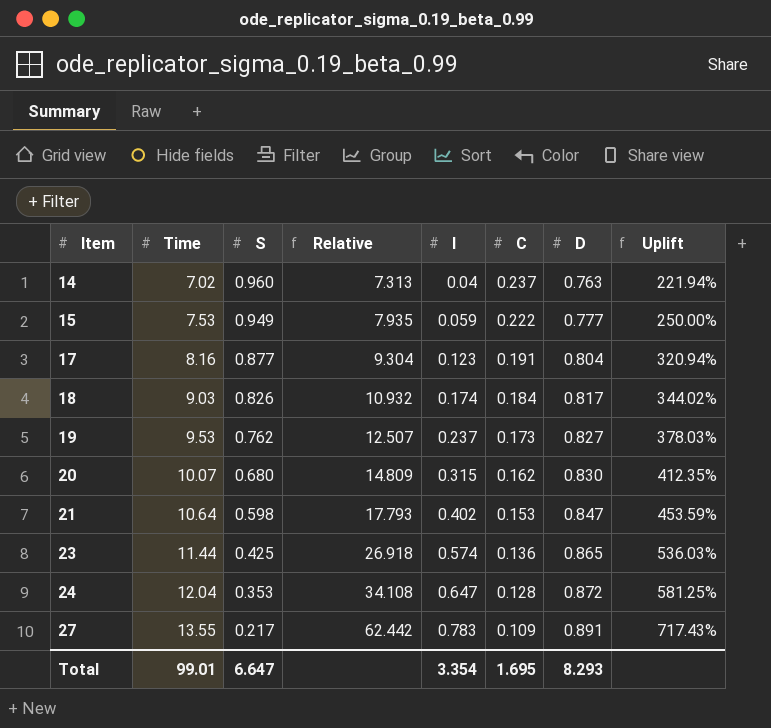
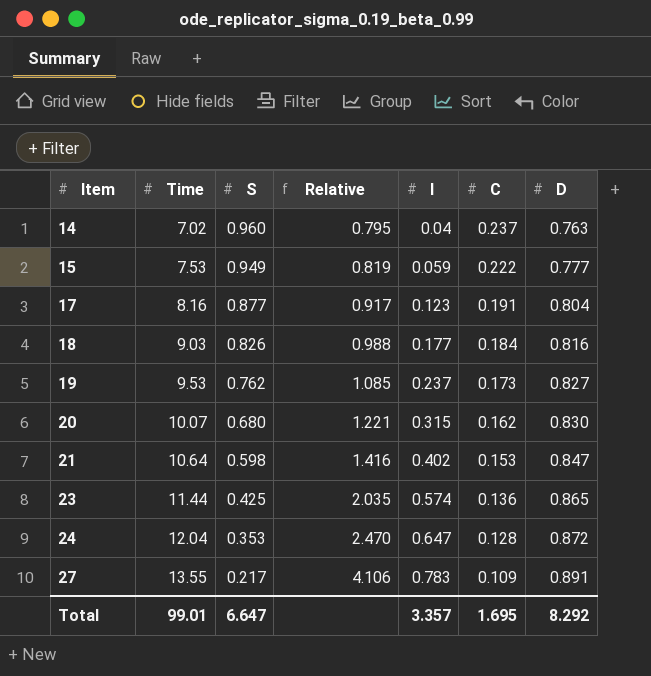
column Uplift | formula: ([D] - [C]) / [C] -> none
column Relative | formula: [Time] / [S] -> [D] / [S]
18 | I: 0.174 -> 0.177
18 | D: 0.817 -> 0.816
Total | I: 3.354 -> 3.357
Total | D: 8.293 -> 8.292

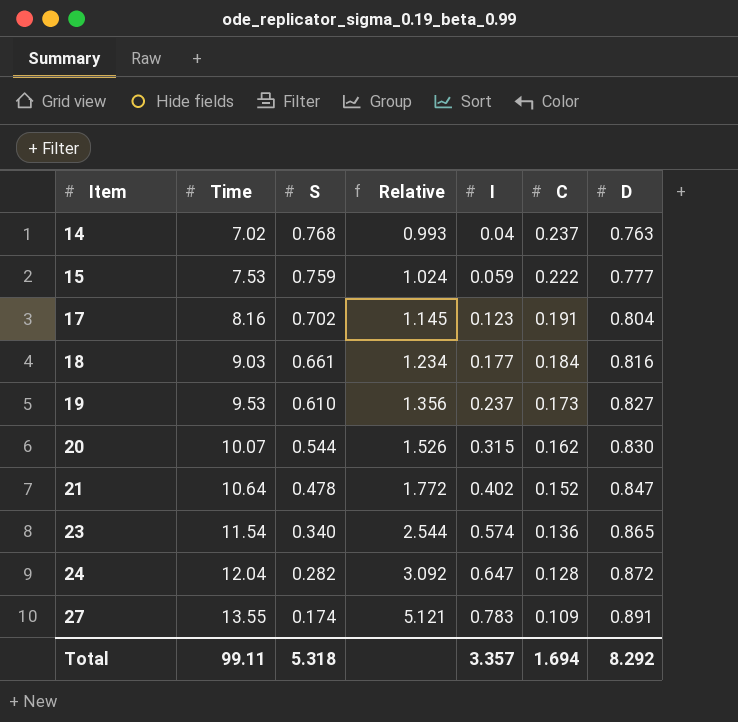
14 | S: 0.960 -> 0.768
14 | Relative: 0.795 -> 0.993
15 | S: 0.949 -> 0.759
15 | Relative: 0.819 -> 1.024
17 | S: 0.877 -> 0.702
17 | Relative: 0.917 -> 1.145
18 | S: 0.826 -> 0.661
18 | Relative: 0.988 -> 1.234
19 | S: 0.762 -> 0.610
19 | Relative: 1.085 -> 1.356
20 | S: 0.680 -> 0.544
20 | Relative: 1.221 -> 1.526
21 | S: 0.598 -> 0.478
21 | Relative: 1.416 -> 1.772
21 | C: 0.153 -> 0.152
23 | Time: 11.44 -> 11.54
23 | S: 0.425 -> 0.340
23 | Relative: 2.035 -> 2.544
24 | S: 0.353 -> 0.282
24 | Relative: 2.470 -> 3.092
27 | S: 0.217 -> 0.174
27 | Relative: 4.106 -> 5.121
Total | Time: 99.01 -> 99.11
Total | S: 6.647 -> 5.318
Total | C: 1.695 -> 1.694

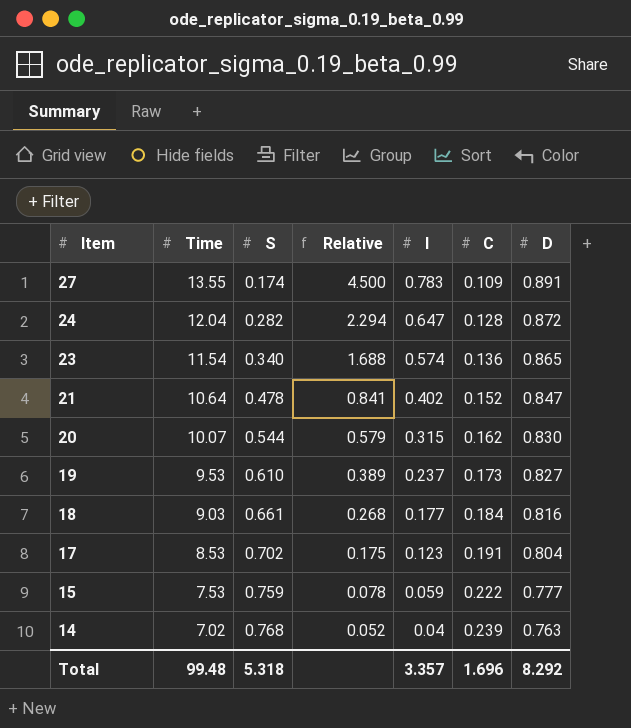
row order: Item ascending -> Item descending
column Relative | formula: [D] / [S] -> [I] / [S]
17 | Time: 8.16 -> 8.53
14 | C: 0.237 -> 0.239
Total | Time: 99.11 -> 99.48
Total | C: 1.694 -> 1.696

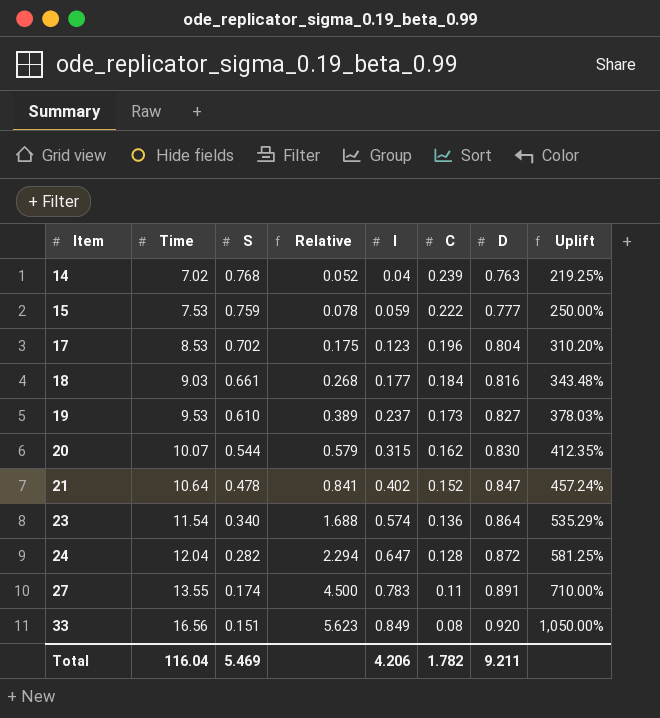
row order: Item descending -> Item ascending
column Uplift | formula: none -> ([D] - [C]) / [C]
17 | C: 0.191 -> 0.196
23 | D: 0.865 -> 0.864
27 | C: 0.109 -> 0.11
row 33: none -> 16.56 | 0.151 | 5.623 | 0.849 | 0.08 | 0.920 | 1,050.00%
Total | Time: 99.48 -> 116.04
Total | S: 5.318 -> 5.469
Total | I: 3.357 -> 4.206
Total | C: 1.696 -> 1.782
Total | D: 8.292 -> 9.211

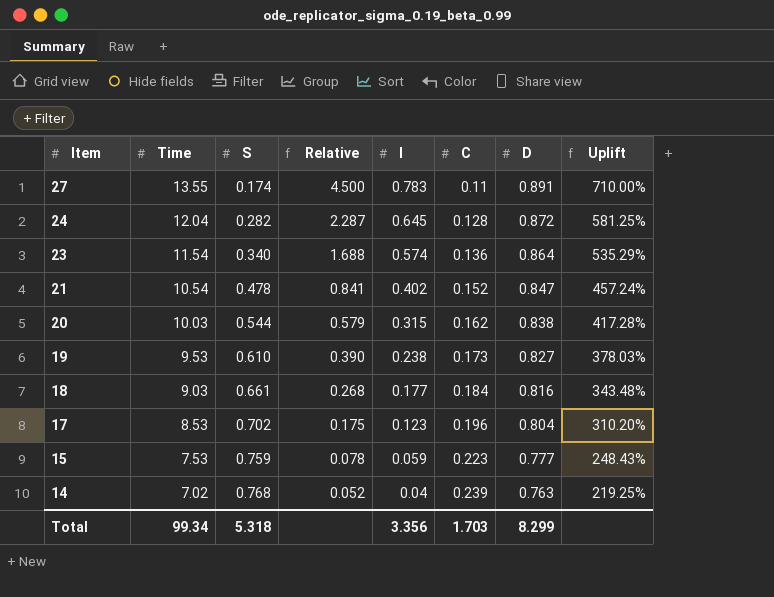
row order: Item ascending -> Item descending
row 33: 16.56 | 0.151 | 5.623 | 0.849 | 0.08 | 0.920 | 1,050.00% -> none
24 | Relative: 2.294 -> 2.287
24 | I: 0.647 -> 0.645
21 | Time: 10.64 -> 10.54
20 | Time: 10.07 -> 10.03
20 | D: 0.830 -> 0.838
20 | Uplift: 412.35% -> 417.28%
19 | Relative: 0.389 -> 0.390
19 | I: 0.237 -> 0.238
15 | C: 0.222 -> 0.223
15 | Uplift: 250.00% -> 248.43%
Total | Time: 116.04 -> 99.34
Total | S: 5.469 -> 5.318
Total | I: 4.206 -> 3.356
Total | C: 1.782 -> 1.703
Total | D: 9.211 -> 8.299

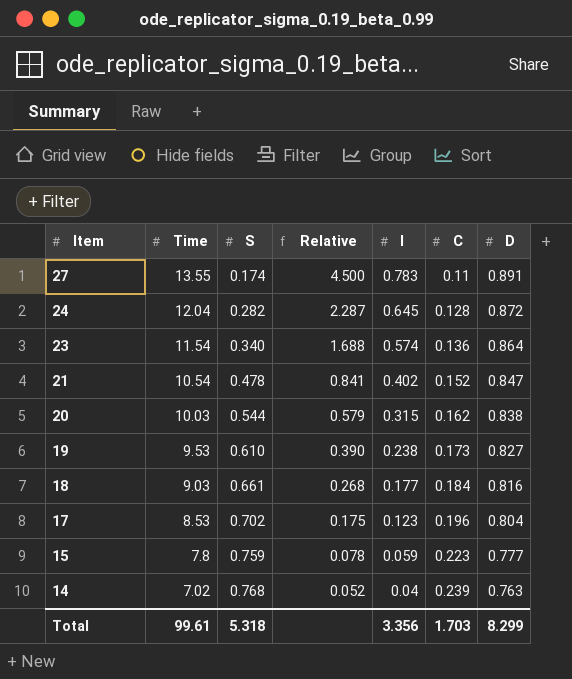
column Uplift | formula: ([D] - [C]) / [C] -> none
15 | Time: 7.53 -> 7.8
Total | Time: 99.34 -> 99.61

